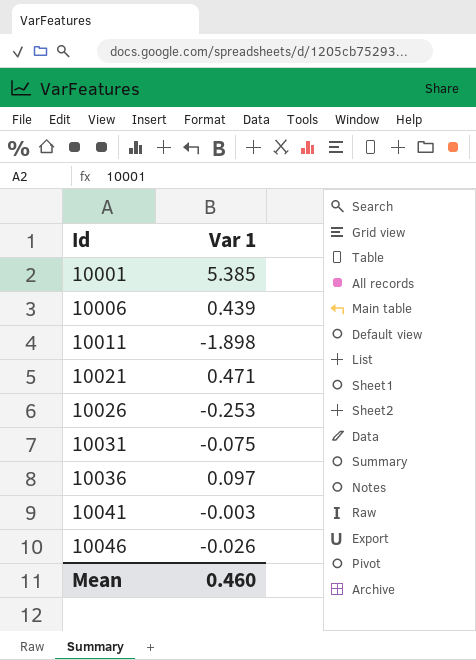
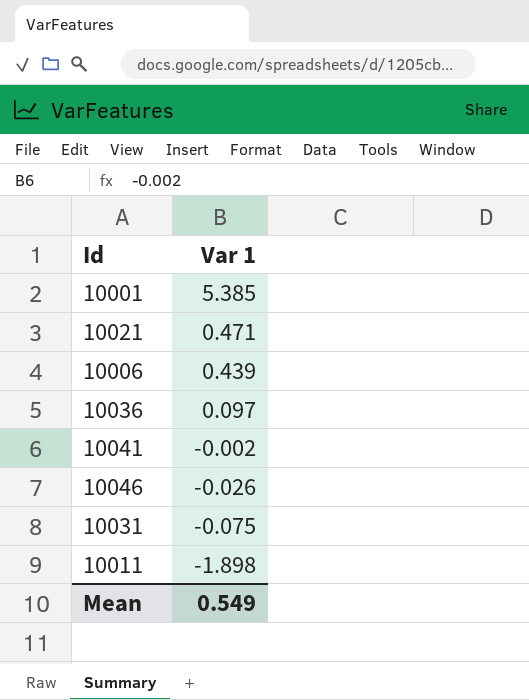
row order: Id ascending -> Var 1 descending
row 10026: -0.253 -> none
10041 | Var 1: -0.003 -> -0.002
Mean | Var 1: 0.460 -> 0.549

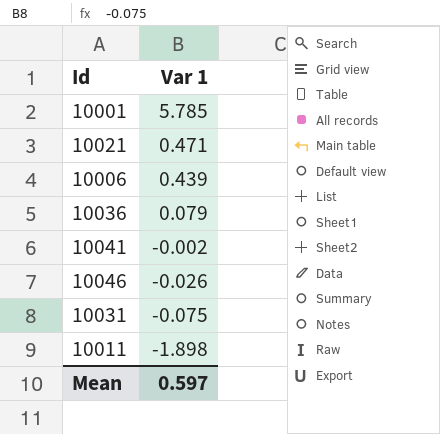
10001 | Var 1: 5.385 -> 5.785
10036 | Var 1: 0.097 -> 0.079
Mean | Var 1: 0.549 -> 0.597

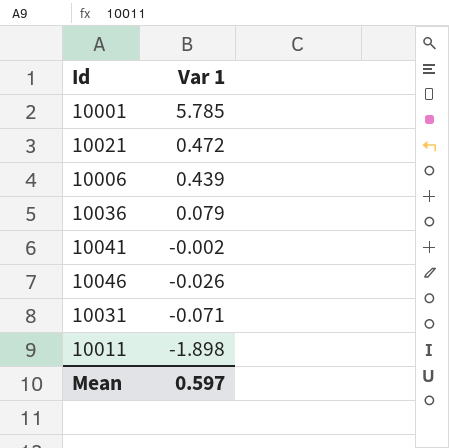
10021 | Var 1: 0.471 -> 0.472
10031 | Var 1: -0.075 -> -0.071

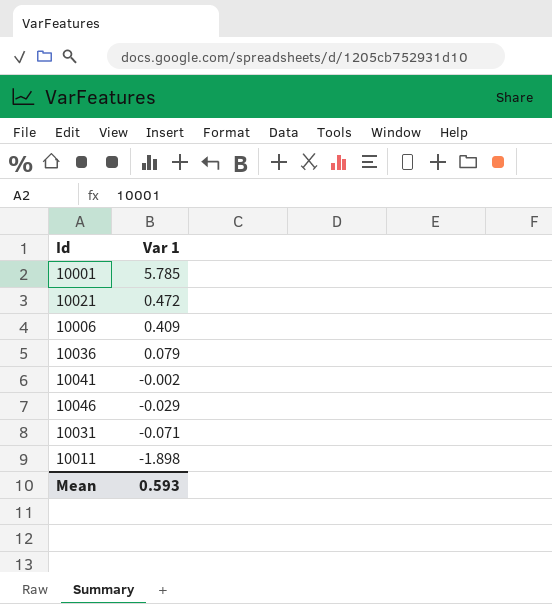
10006 | Var 1: 0.439 -> 0.409
10046 | Var 1: -0.026 -> -0.029
Mean | Var 1: 0.597 -> 0.593

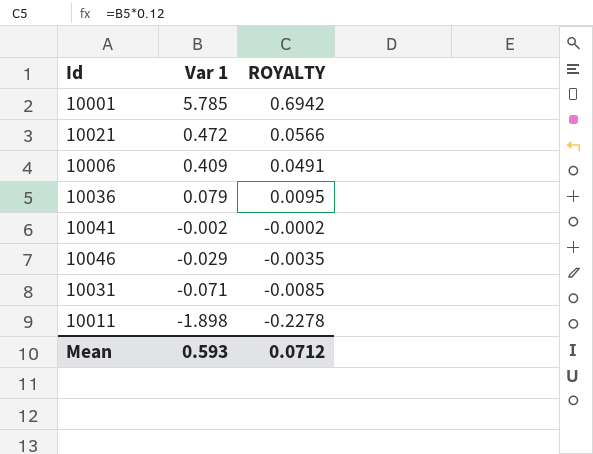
column ROYALTY | formula: none -> [Var 1] * 0.12

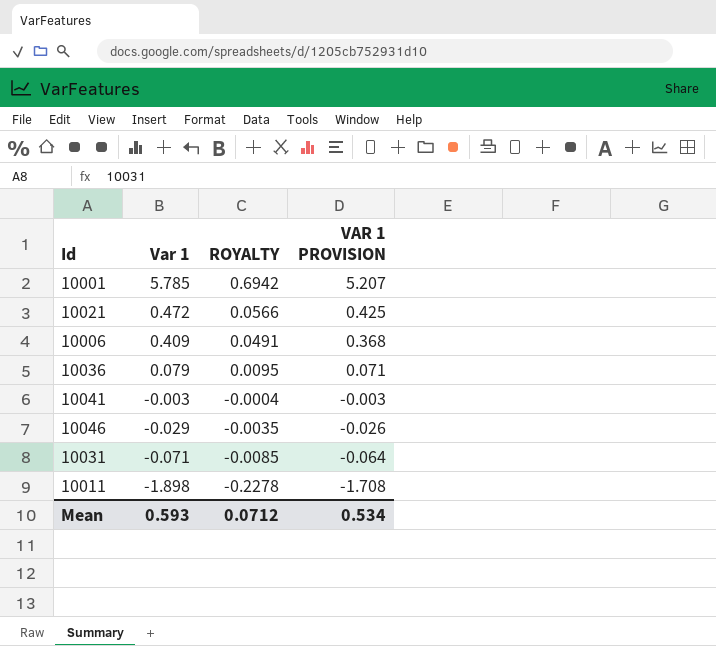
column VAR 1 PROVISION | formula: none -> [Var 1] * 0.9
10041 | Var 1: -0.002 -> -0.003
10041 | ROYALTY: -0.0002 -> -0.0004

